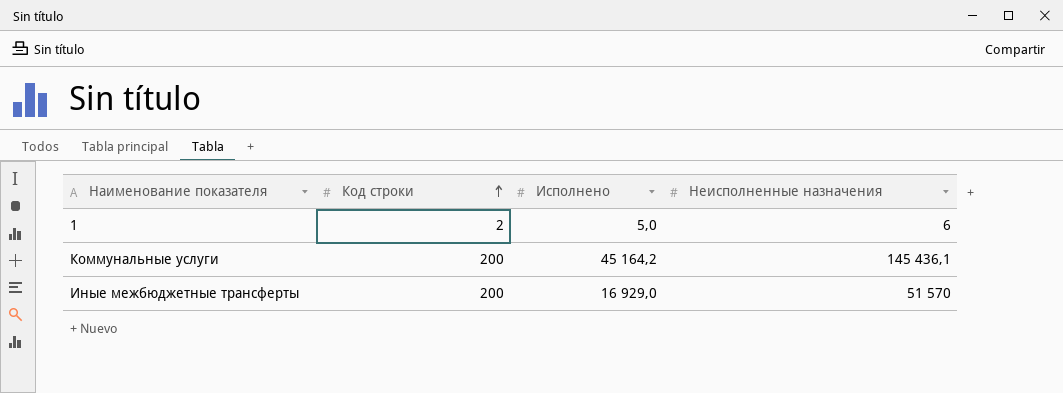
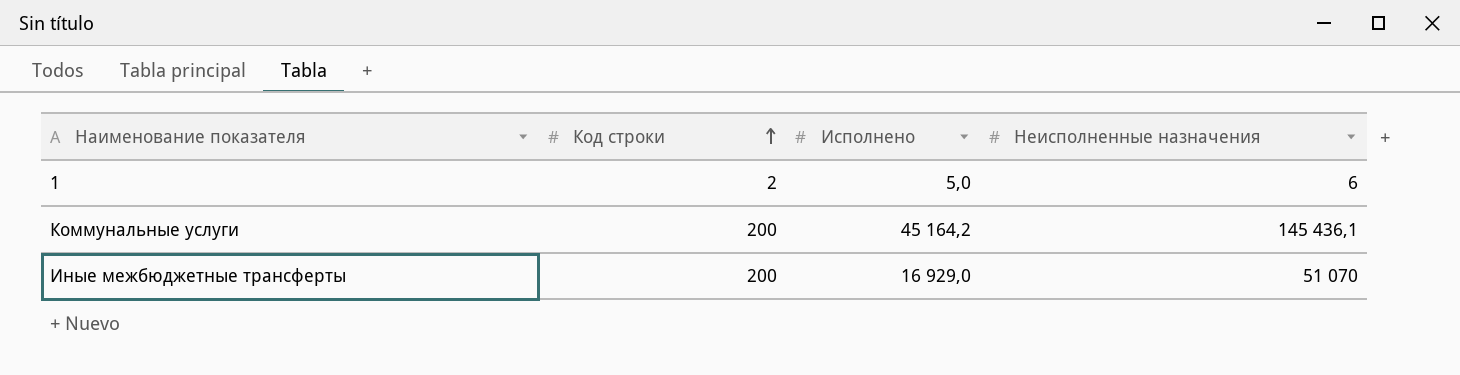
Иные межбюджетные трансферты | Неисполненные назначения: 51 570 -> 51 070

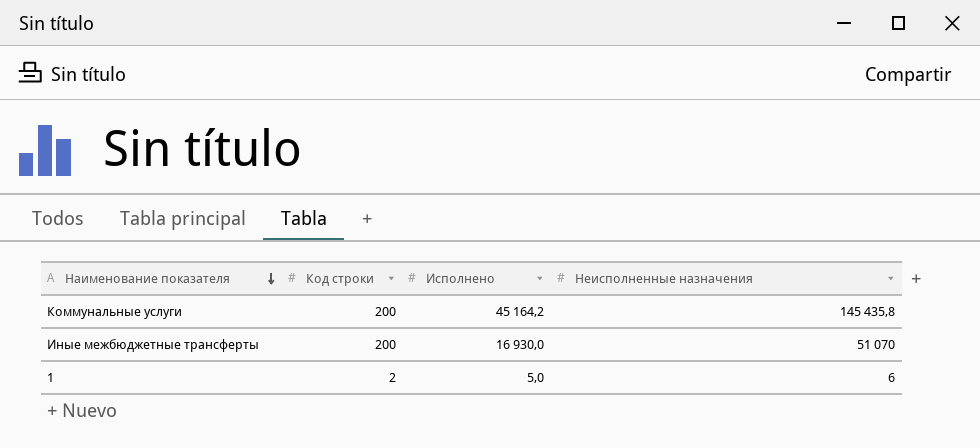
row order: Код строки ascending -> Наименование показателя descending
Коммунальные услуги | Неисполненные назначения: 145 436,1 -> 145 435,8
Иные межбюджетные трансферты | Исполнено: 16 929,0 -> 16 930,0

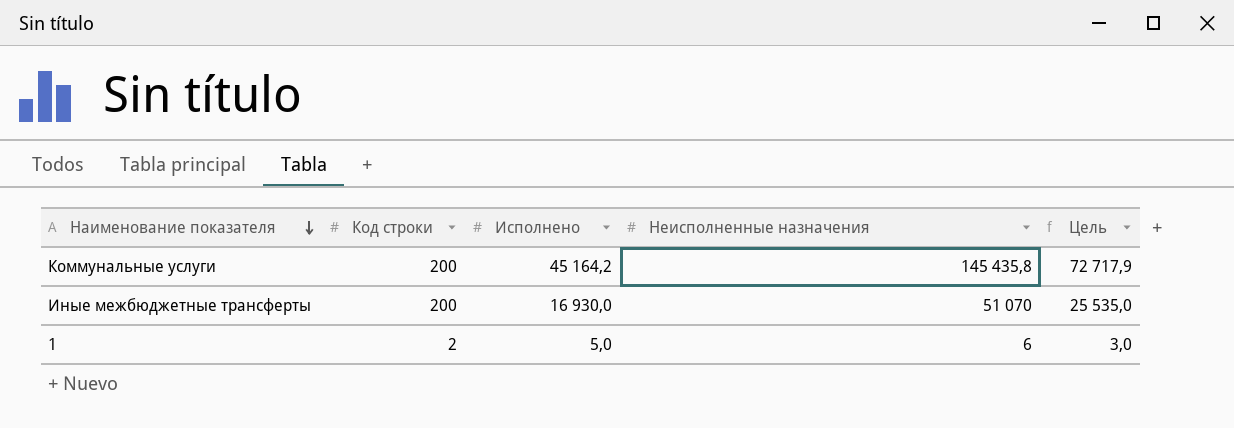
column Цель | formula: none -> [Неисполненные назначения] * 0,5

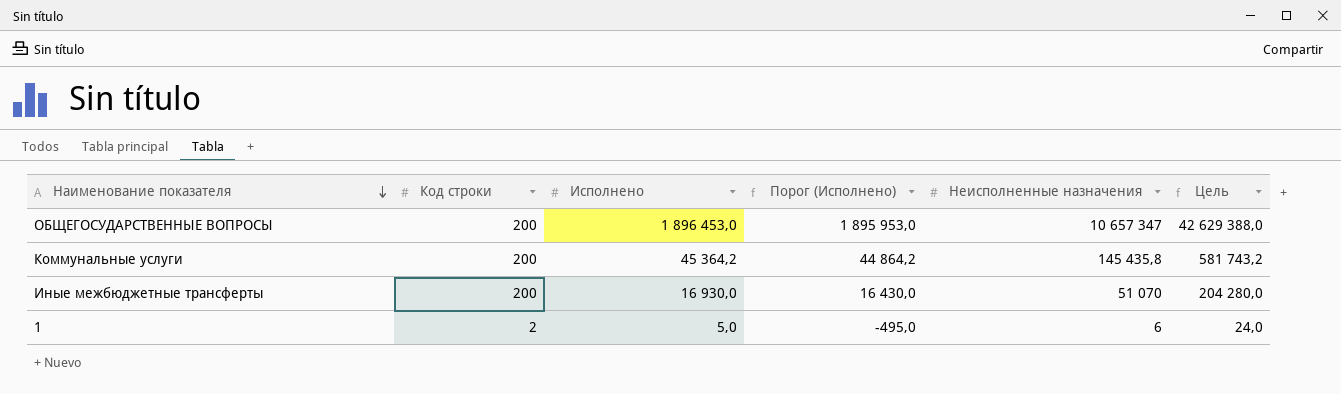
column Порог (Исполнено) | formula: none -> [Исполнено] - 500
column Цель | formula: [Неисполненные назначения] * 0,5 -> [Неисполненные назначения] * 4
row ОБЩЕГОСУДАРСТВЕННЫЕ ВОПРОСЫ: none -> 200 | 1 896 453,0 | 1 895 953,0 | 10 657 347 | 42 629 388,0
Коммунальные услуги | Исполнено: 45 164,2 -> 45 364,2

